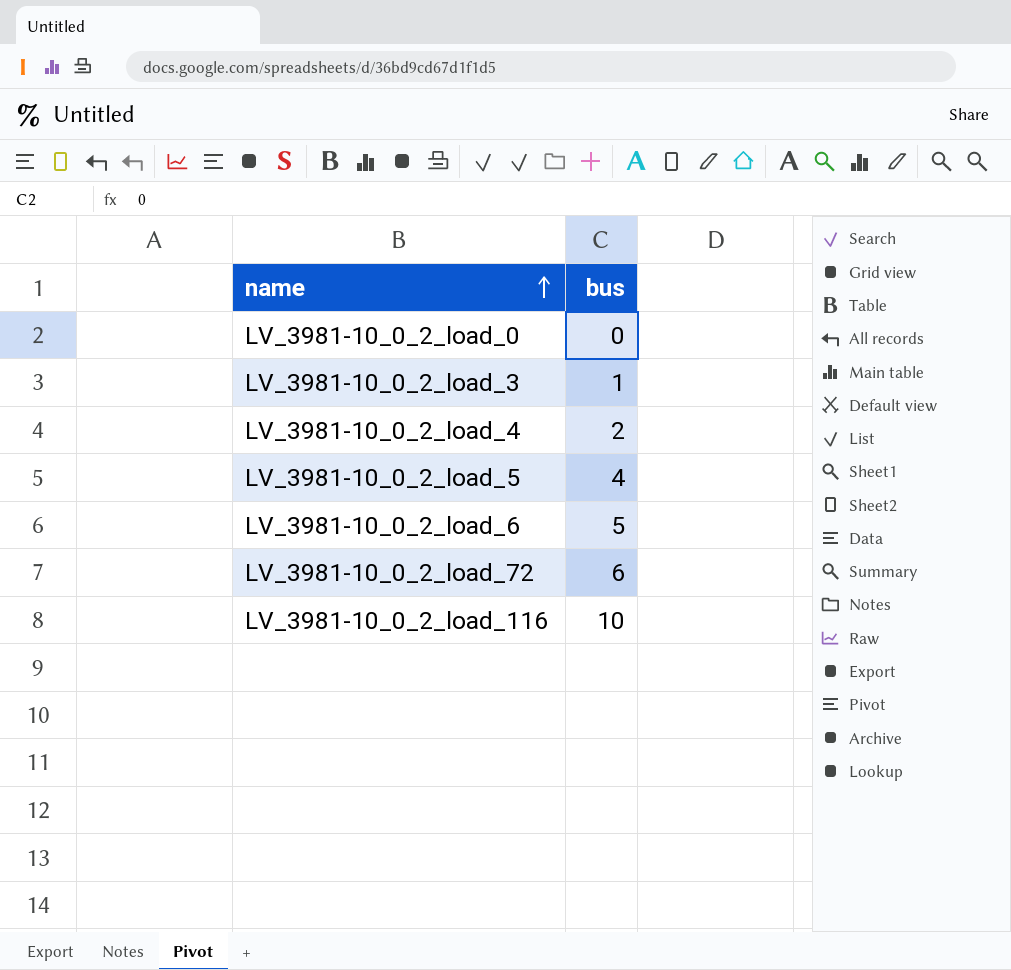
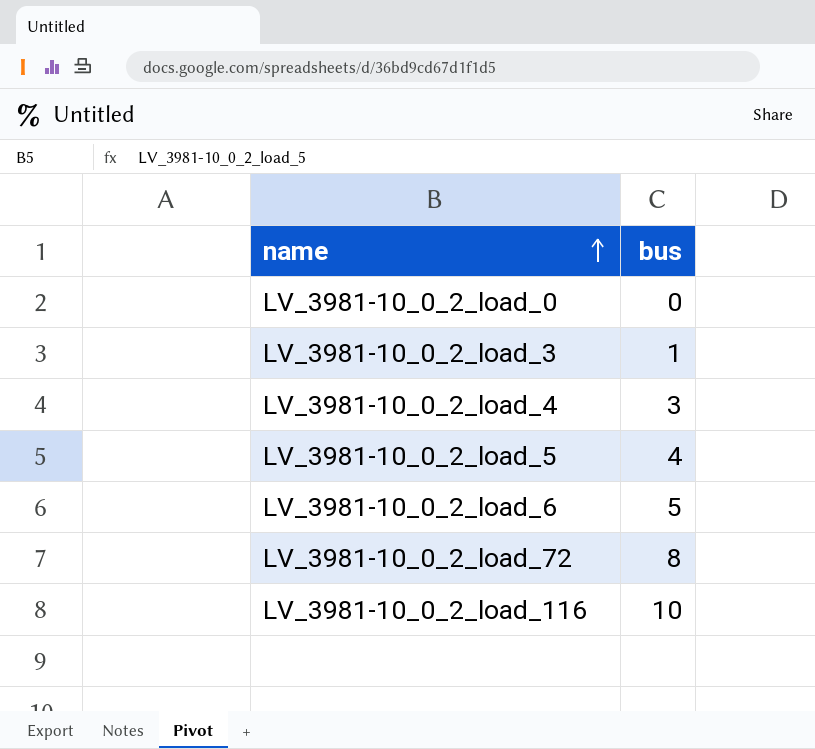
LV_3981-10_0_2_load_4 | bus: 2 -> 3
LV_3981-10_0_2_load_72 | bus: 6 -> 8

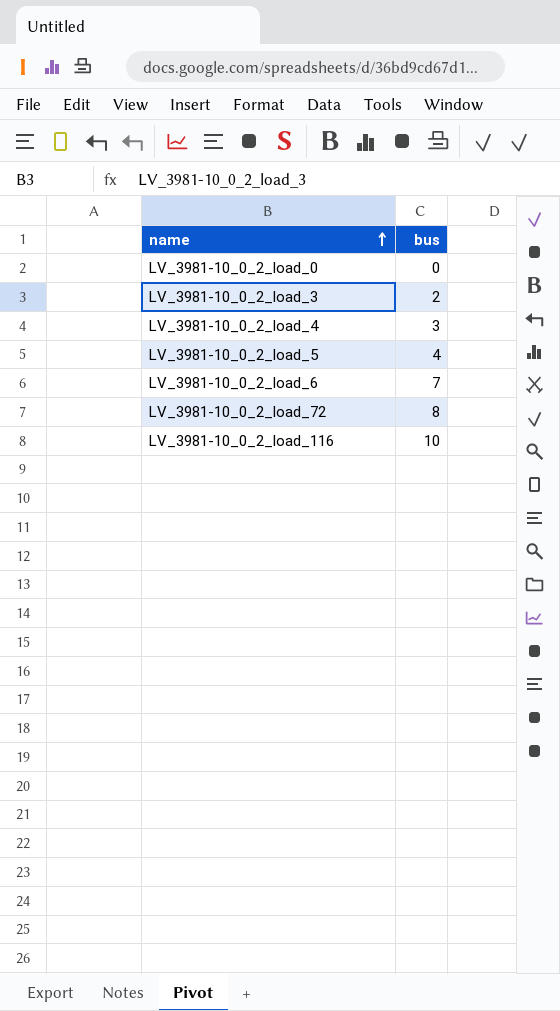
LV_3981-10_0_2_load_3 | bus: 1 -> 2
LV_3981-10_0_2_load_6 | bus: 5 -> 7

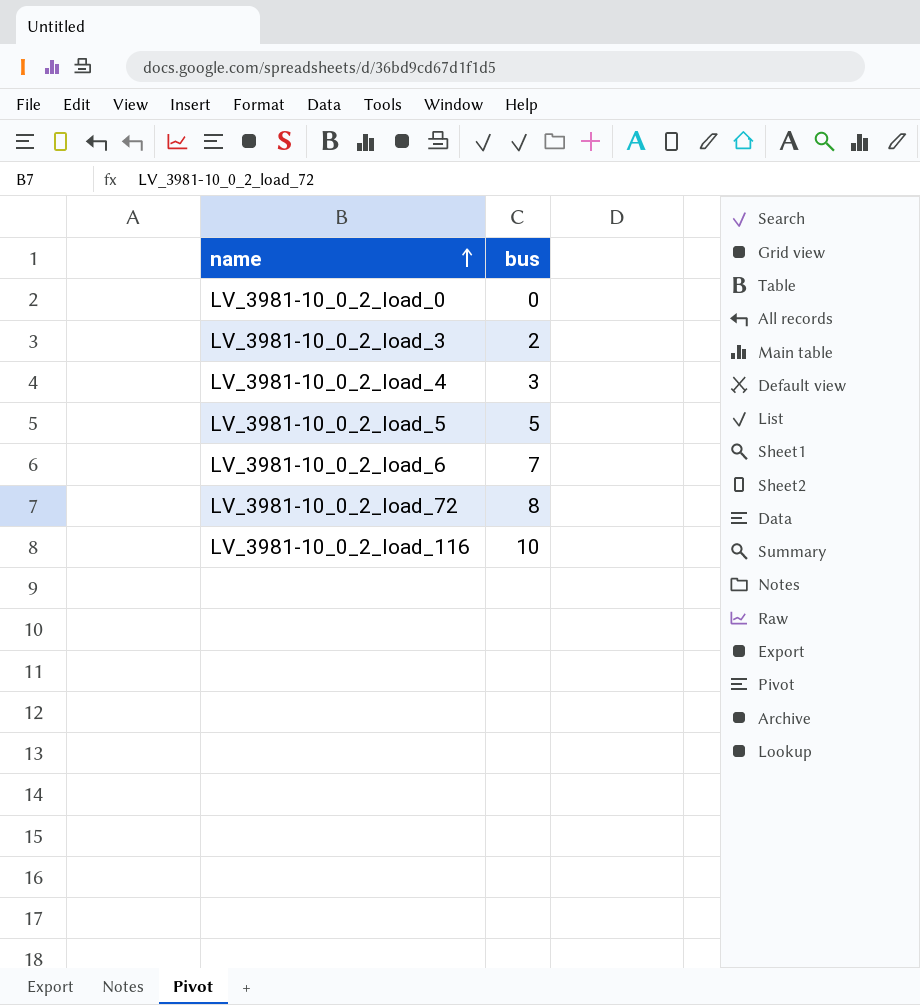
LV_3981-10_0_2_load_5 | bus: 4 -> 5

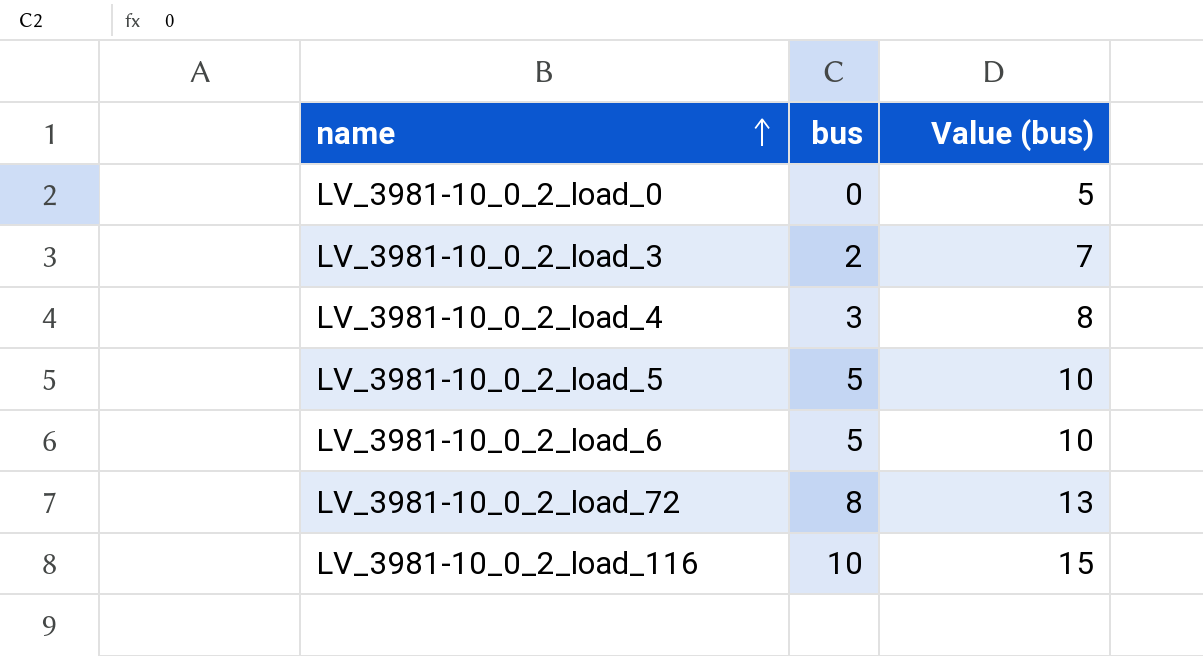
column Value (bus) | formula: none -> [bus] + 5
LV_3981-10_0_2_load_6 | bus: 7 -> 5

